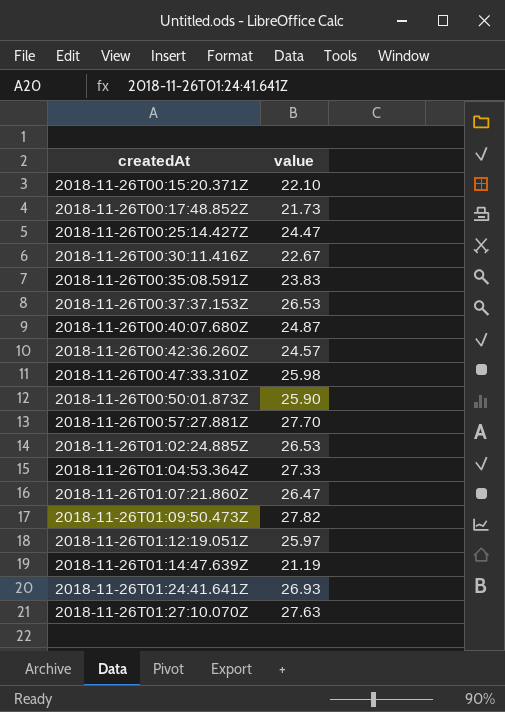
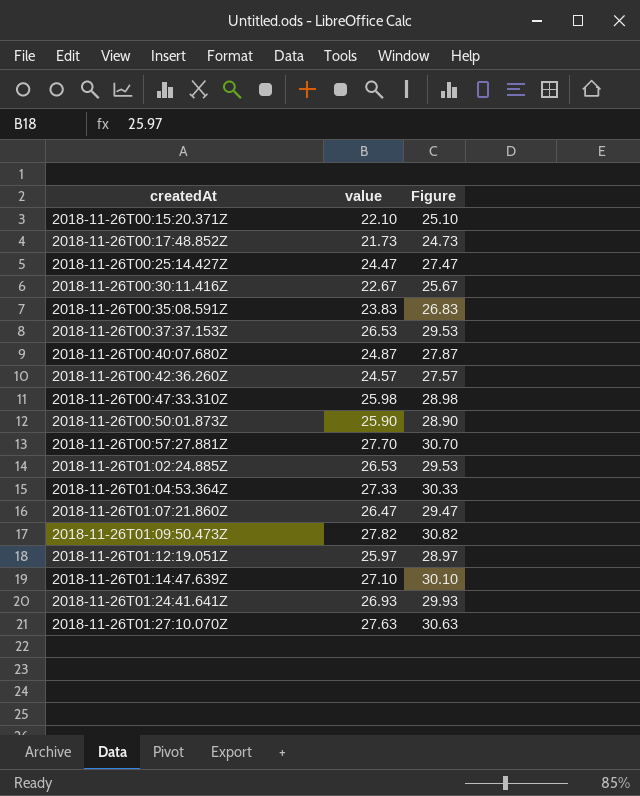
column Figure | formula: none -> [value] + 3
2018-11-26T01:14:47.639Z | value: 21.19 -> 27.10

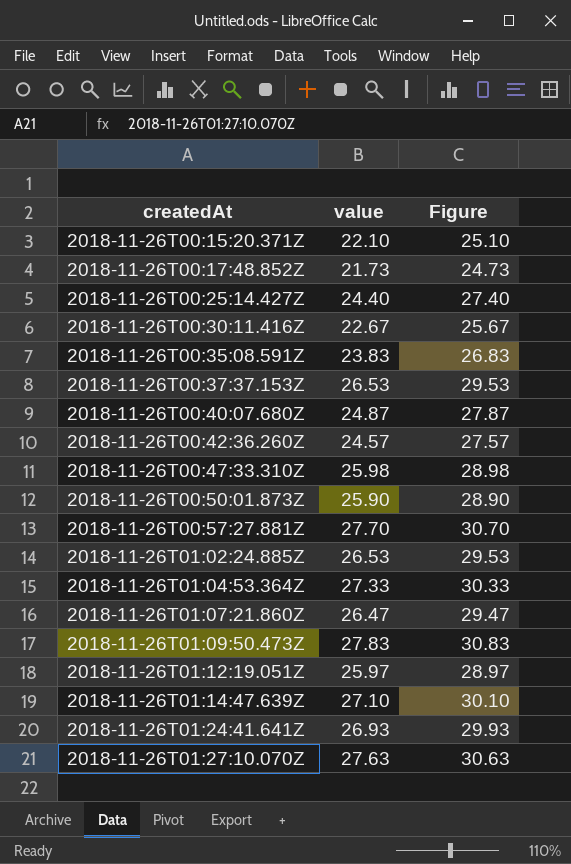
2018-11-26T00:25:14.427Z | value: 24.47 -> 24.40
2018-11-26T00:25:14.427Z | Figure: 27.47 -> 27.40
2018-11-26T01:09:50.473Z | value: 27.82 -> 27.83
2018-11-26T01:09:50.473Z | Figure: 30.82 -> 30.83

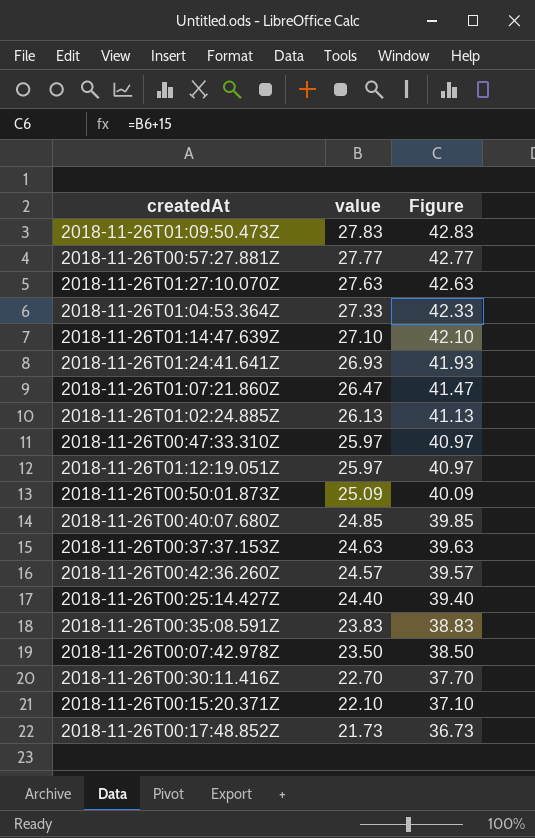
row order: createdAt ascending -> value descending
column Figure | formula: [value] + 3 -> [value] + 15
2018-11-26T00:57:27.881Z | value: 27.70 -> 27.77
2018-11-26T01:02:24.885Z | value: 26.53 -> 26.13
2018-11-26T00:47:33.310Z | value: 25.98 -> 25.97
2018-11-26T00:50:01.873Z | value: 25.90 -> 25.09
2018-11-26T00:40:07.680Z | value: 24.87 -> 24.85
2018-11-26T00:37:37.153Z | value: 26.53 -> 24.63
row 2018-11-26T00:07:42.978Z: none -> 23.50 | 38.50
2018-11-26T00:30:11.416Z | value: 22.67 -> 22.70

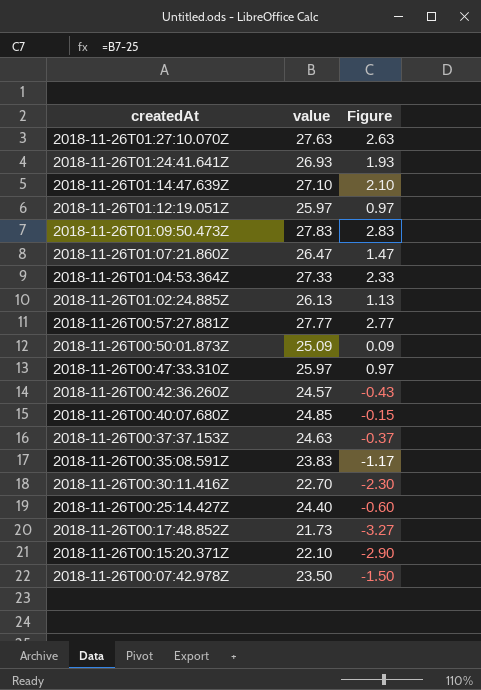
row order: value descending -> createdAt descending
column Figure | formula: [value] + 15 -> [value] - 25

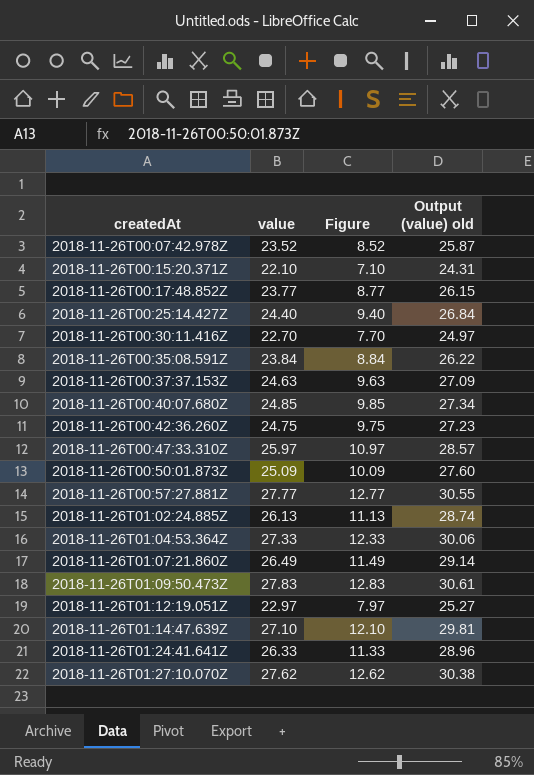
row order: createdAt descending -> createdAt ascending
column Figure | formula: [value] - 25 -> [value] - 15
column Output (value) old | formula: none -> [value] * 1.1
2018-11-26T00:07:42.978Z | value: 23.50 -> 23.52
2018-11-26T00:17:48.852Z | value: 21.73 -> 23.77
2018-11-26T00:35:08.591Z | value: 23.83 -> 23.84
2018-11-26T00:42:36.260Z | value: 24.57 -> 24.75
2018-11-26T01:07:21.860Z | value: 26.47 -> 26.49
2018-11-26T01:12:19.051Z | value: 25.97 -> 22.97
2018-11-26T01:24:41.641Z | value: 26.93 -> 26.33
2018-11-26T01:27:10.070Z | value: 27.63 -> 27.62

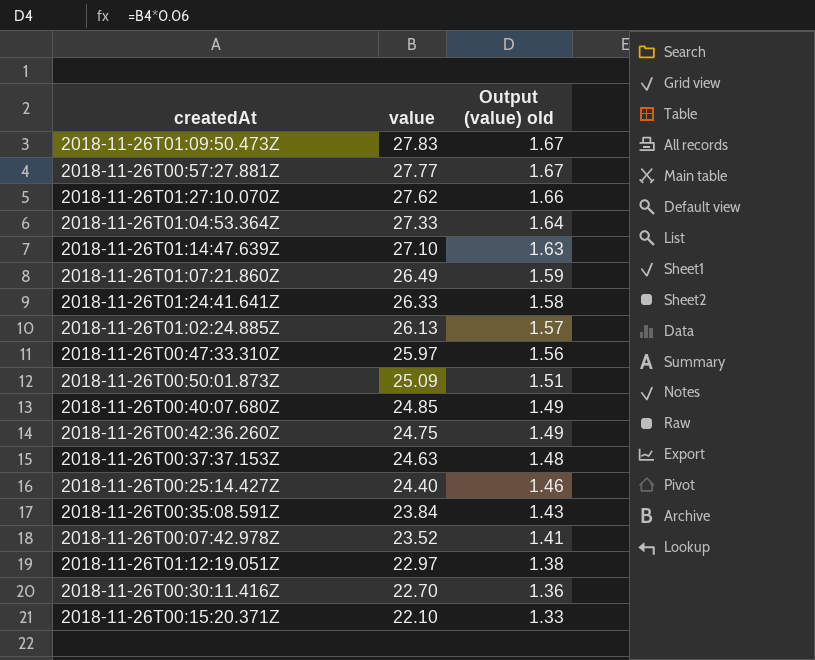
row order: createdAt ascending -> value descending
column Figure | formula: [value] - 15 -> none
column Output (value) old | formula: [value] * 1.1 -> [value] * 0.06
row 2018-11-26T00:17:48.852Z: 23.77 | 8.77 | 26.15 -> none

